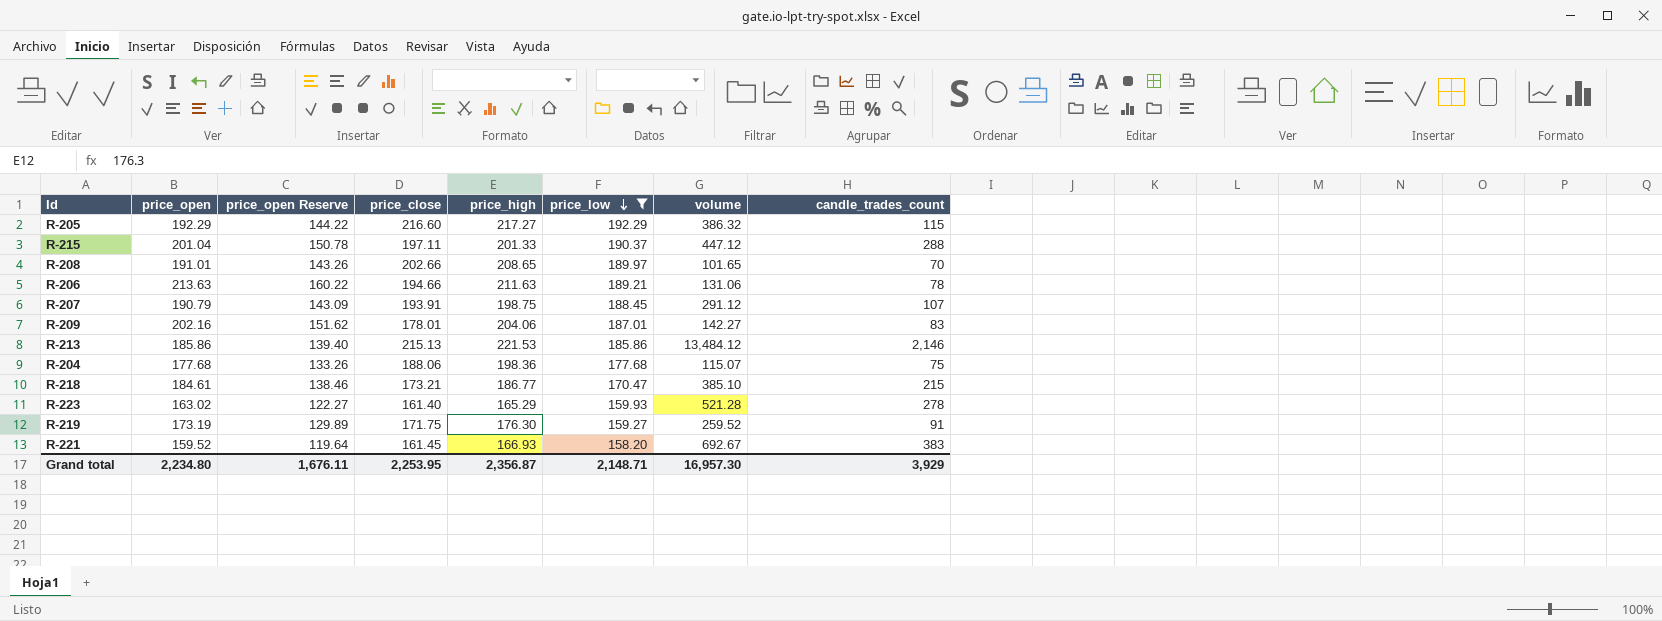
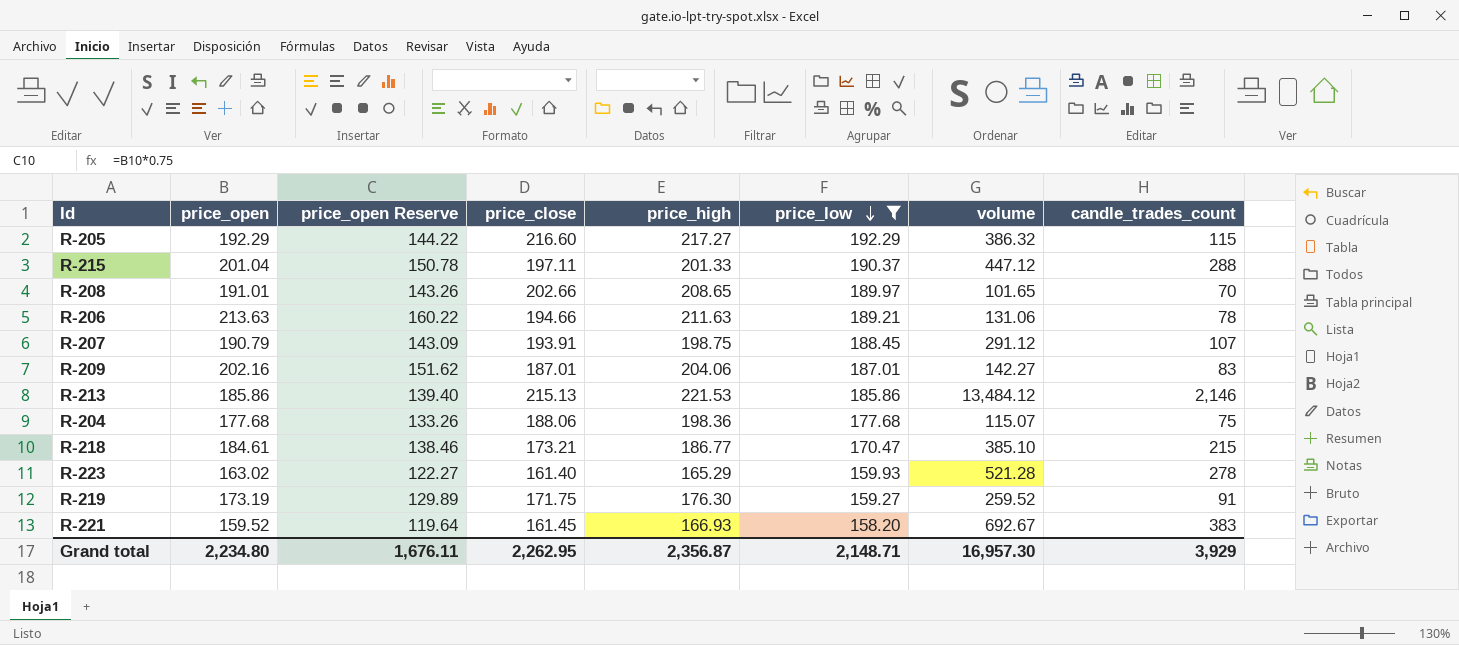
R-209 | price_close: 178.01 -> 187.01
Grand total | price_close: 2,253.95 -> 2,262.95

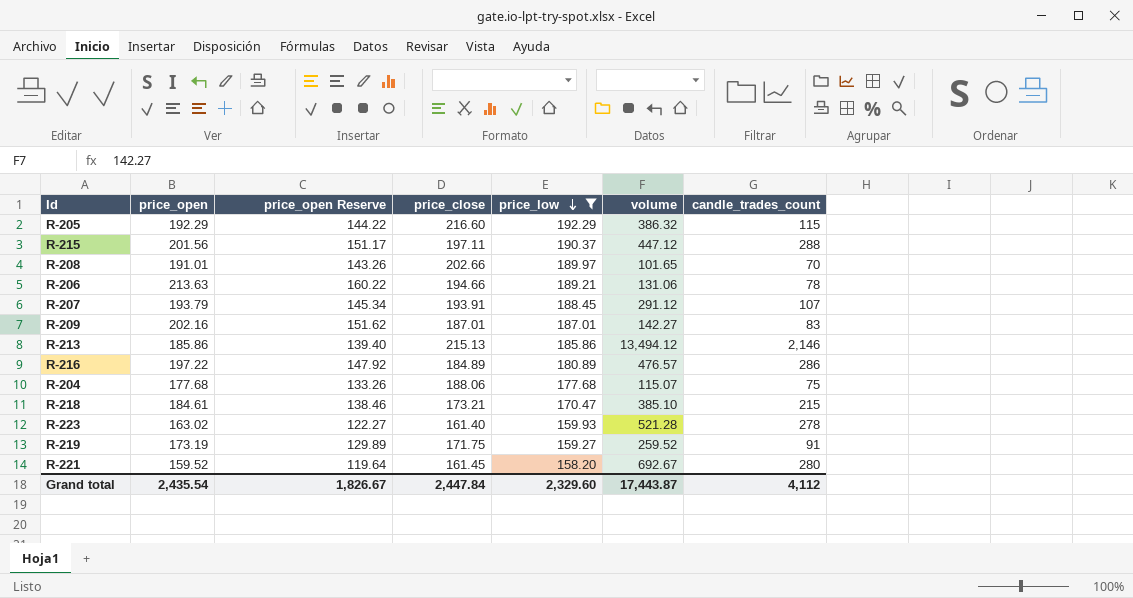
column price_high | position: 5 -> none
R-215 | price_open: 201.04 -> 201.56
R-215 | price_open Reserve: 150.78 -> 151.17
R-207 | price_open: 190.79 -> 193.79
R-207 | price_open Reserve: 143.09 -> 145.34
R-213 | volume: 13,484.12 -> 13,494.12
row R-216: none -> 197.22 | 147.92 | 184.89 | 180.89 | 476.57 | 286
R-221 | candle_trades_count: 383 -> 280
Grand total | price_open: 2,234.80 -> 2,435.54
Grand total | price_open Reserve: 1,676.11 -> 1,826.67
Grand total | price_close: 2,262.95 -> 2,447.84
Grand total | price_low: 2,148.71 -> 2,329.60
Grand total | volume: 16,957.30 -> 17,443.87
Grand total | candle_trades_count: 3,929 -> 4,112

